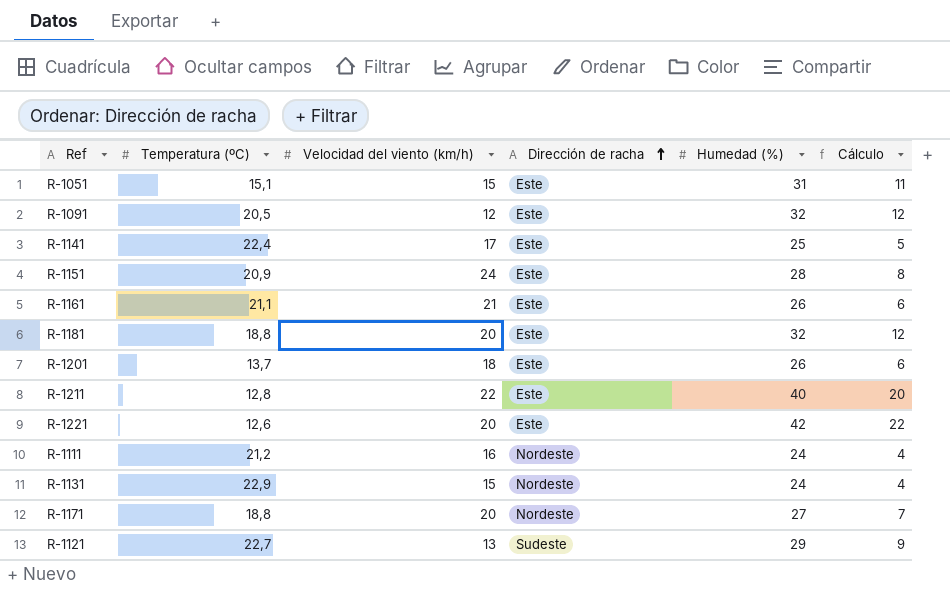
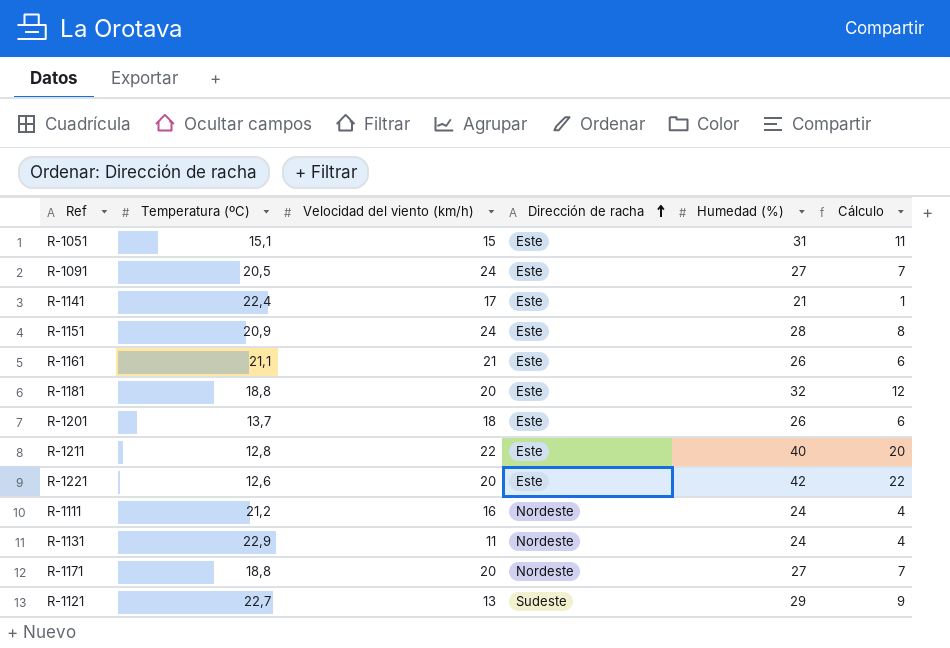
R-1091 | Velocidad del viento (km/h): 12 -> 24
R-1091 | Humedad (%): 32 -> 27
R-1091 | Cálculo: 12 -> 7
R-1141 | Humedad (%): 25 -> 21
R-1141 | Cálculo: 5 -> 1
R-1131 | Velocidad del viento (km/h): 15 -> 11

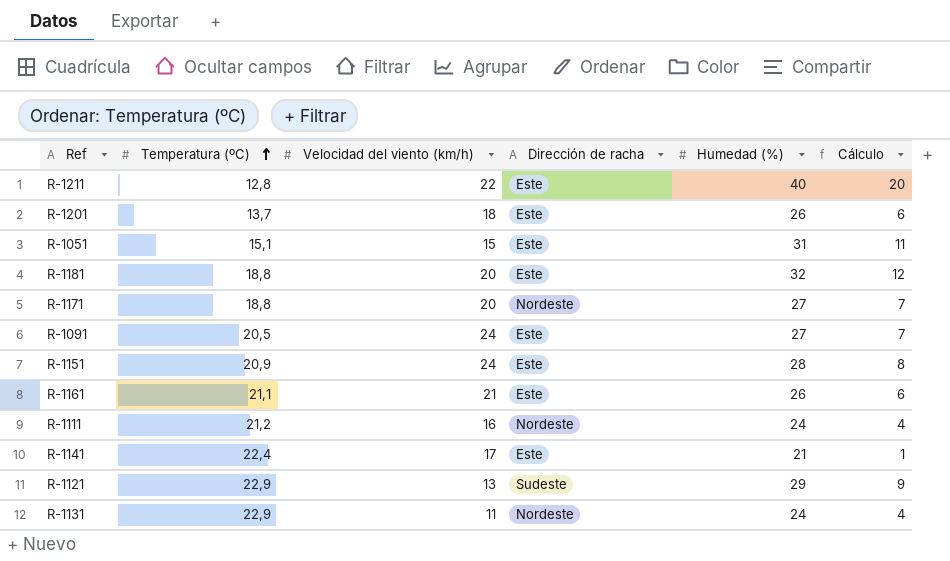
row order: Dirección de racha ascending -> Temperatura (ºC) ascending
row R-1221: 12,6 | 20 | Este | 42 | 22 -> none
R-1121 | Temperatura (ºC): 22,7 -> 22,9

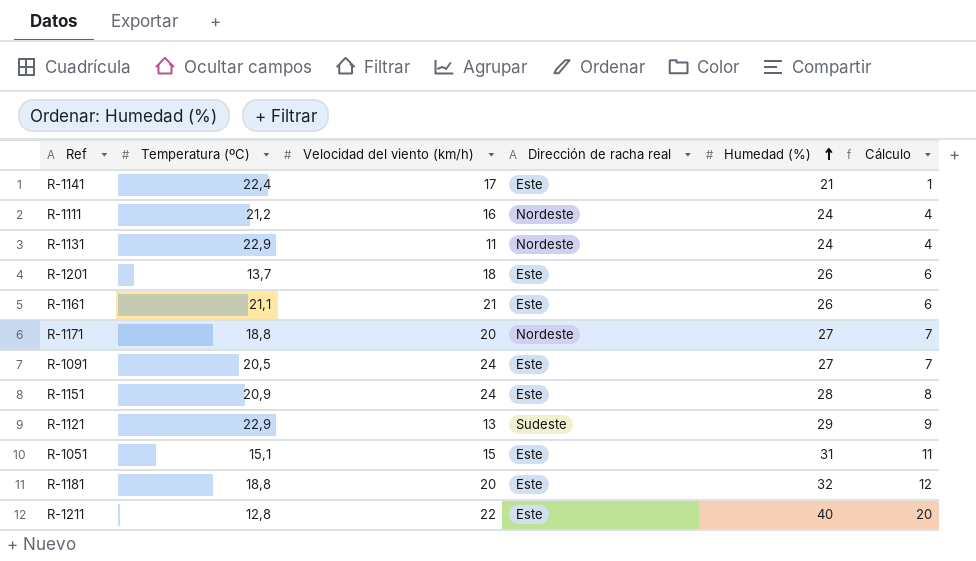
row order: Temperatura (ºC) ascending -> Humedad (%) ascending
column name: Dirección de racha -> Dirección de racha real

